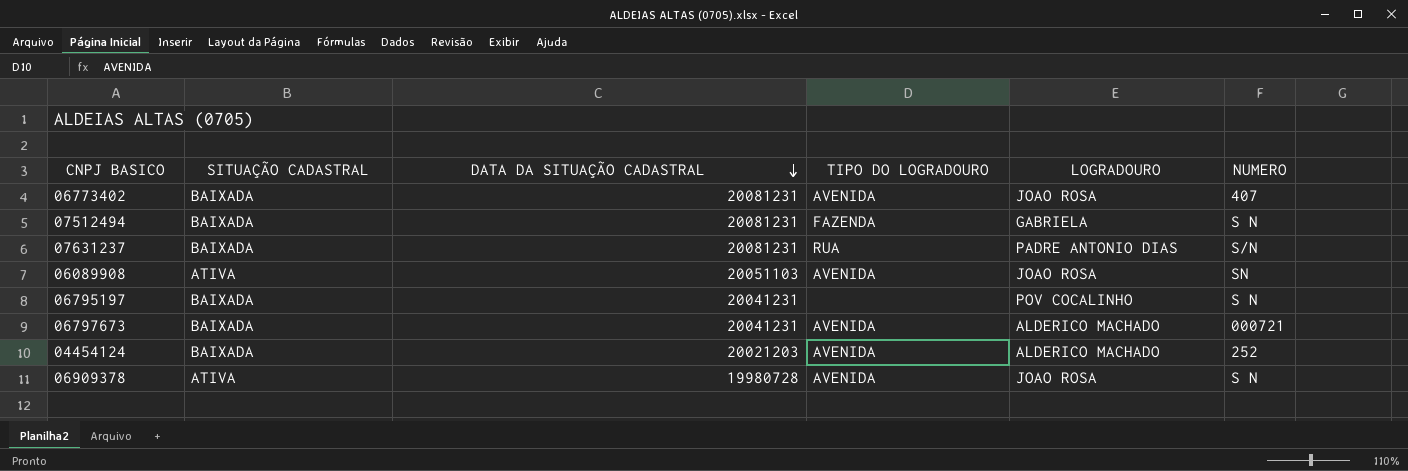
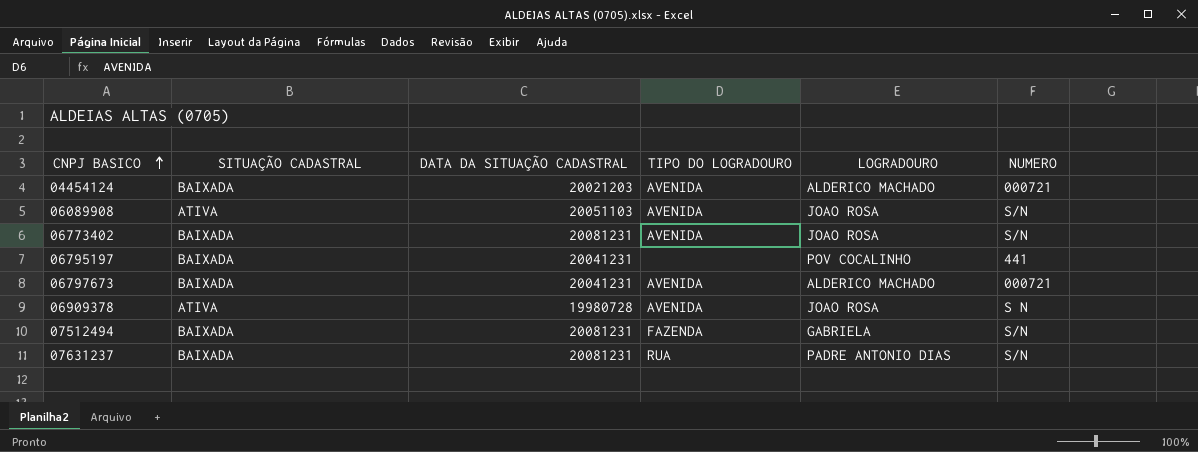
row order: DATA DA SITUAÇÃO CADASTRAL descending -> CNPJ BASICO ascending
04454124 | NUMERO: 252 -> 000721
06089908 | NUMERO: SN -> S/N
06773402 | NUMERO: 407 -> S/N
06795197 | NUMERO: S N -> 441
07512494 | NUMERO: S N -> S/N

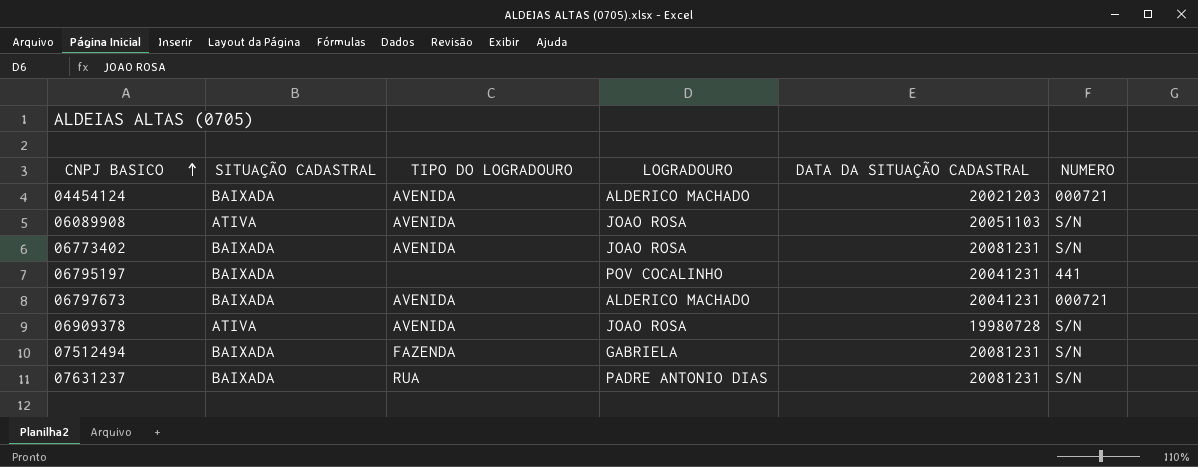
column DATA DA SITUAÇÃO CADASTRAL | position: 3 -> 5
06909378 | NUMERO: S N -> S/N

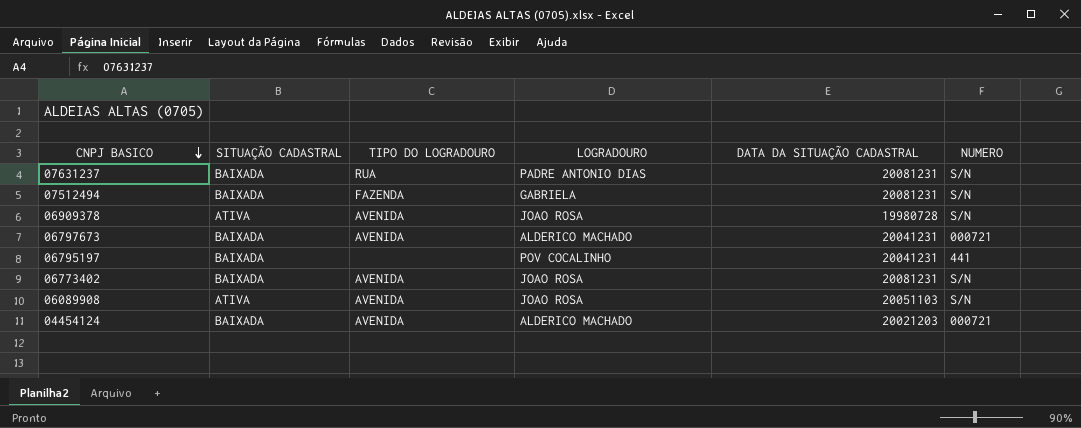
row order: CNPJ BASICO ascending -> CNPJ BASICO descending

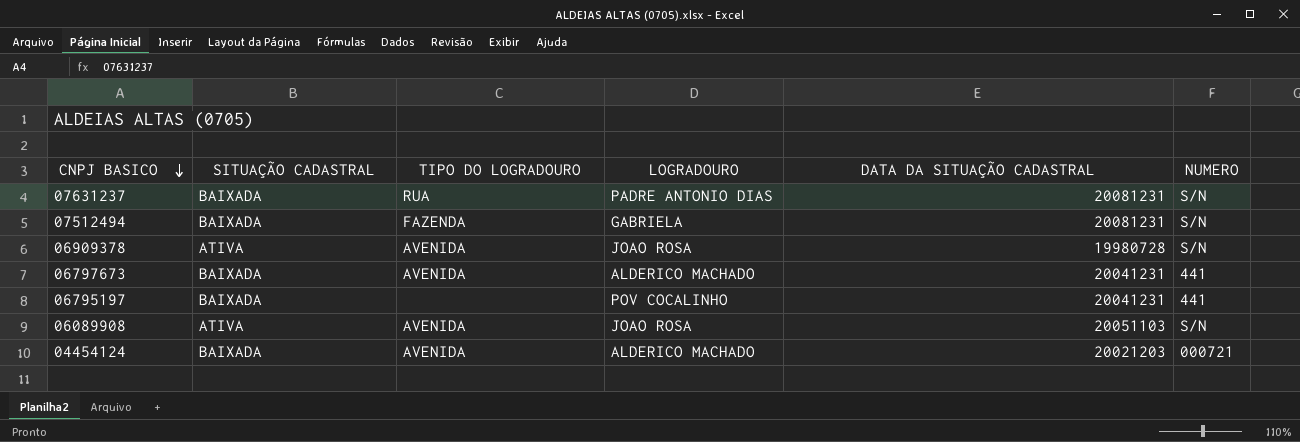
row 06773402: BAIXADA | AVENIDA | JOAO ROSA | 20081231 | S/N -> none
06797673 | NUMERO: 000721 -> 441

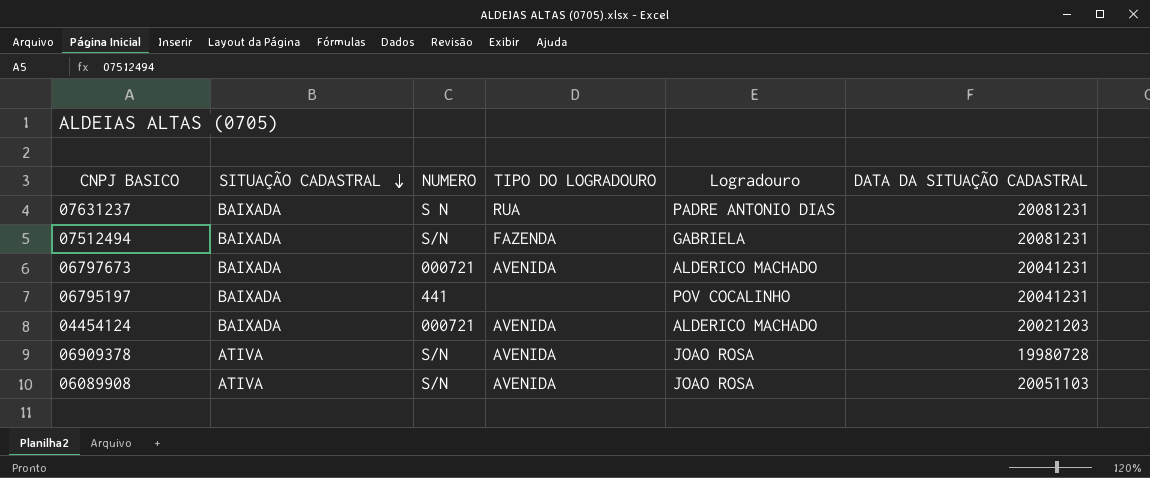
row order: CNPJ BASICO descending -> SITUAÇÃO CADASTRAL descending
column NUMERO | position: 6 -> 3
column name: LOGRADOURO -> Logradouro
07631237 | NUMERO: S/N -> S N
06797673 | NUMERO: 441 -> 000721

